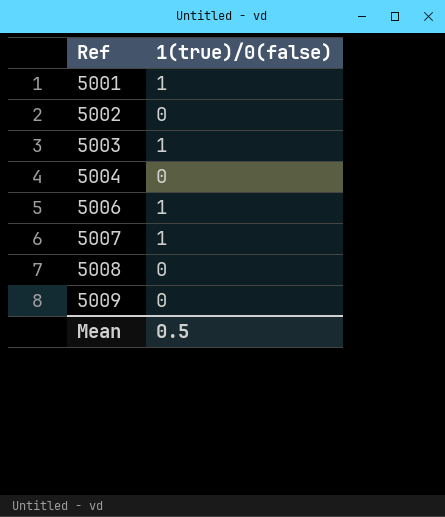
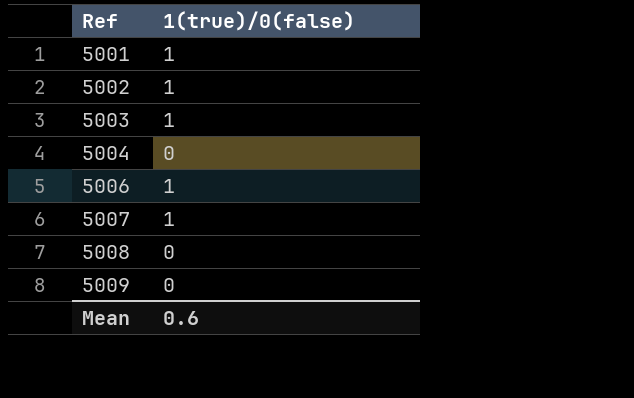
5002 | 1(true)/0(false): 0 -> 1
Mean | 1(true)/0(false): 0.5 -> 0.6

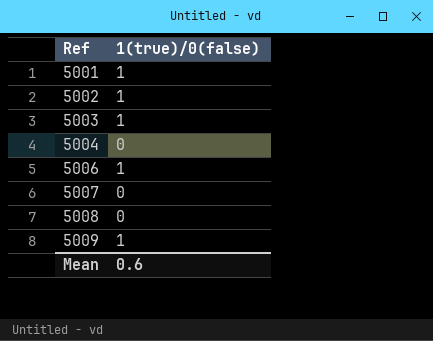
5007 | 1(true)/0(false): 1 -> 0
5009 | 1(true)/0(false): 0 -> 1

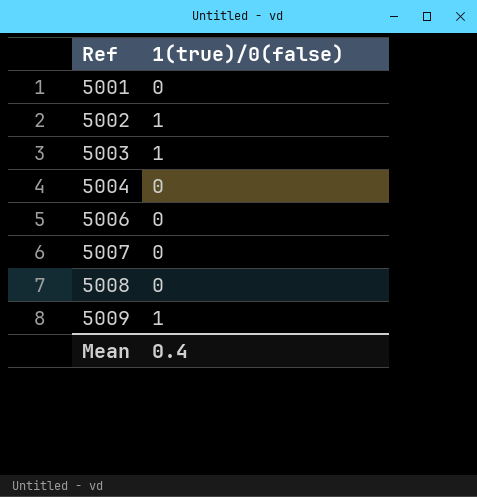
5001 | 1(true)/0(false): 1 -> 0
5006 | 1(true)/0(false): 1 -> 0
Mean | 1(true)/0(false): 0.6 -> 0.4

